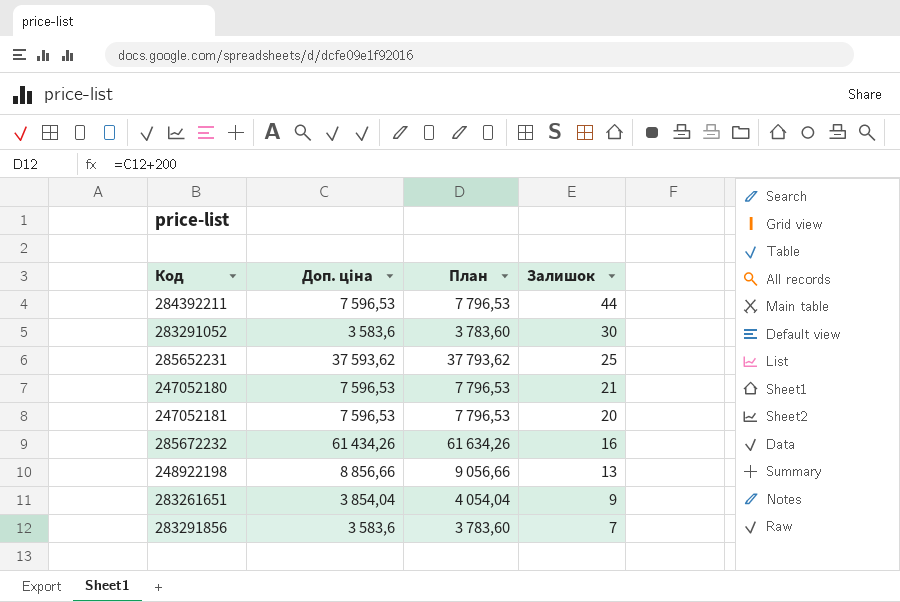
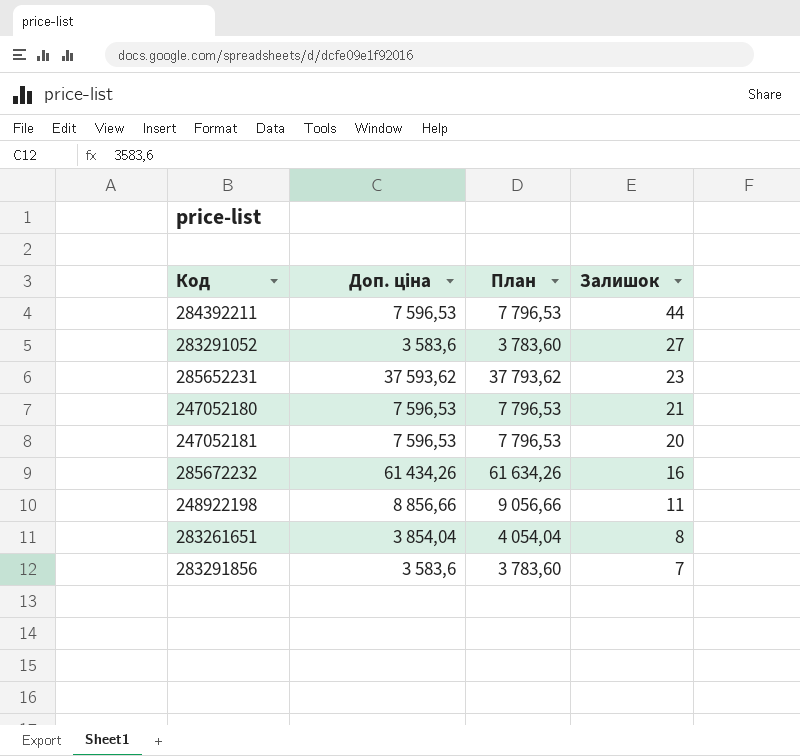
283291052 | Залишок: 30 -> 27
285652231 | Залишок: 25 -> 23
248922198 | Залишок: 13 -> 11
283261651 | Залишок: 9 -> 8

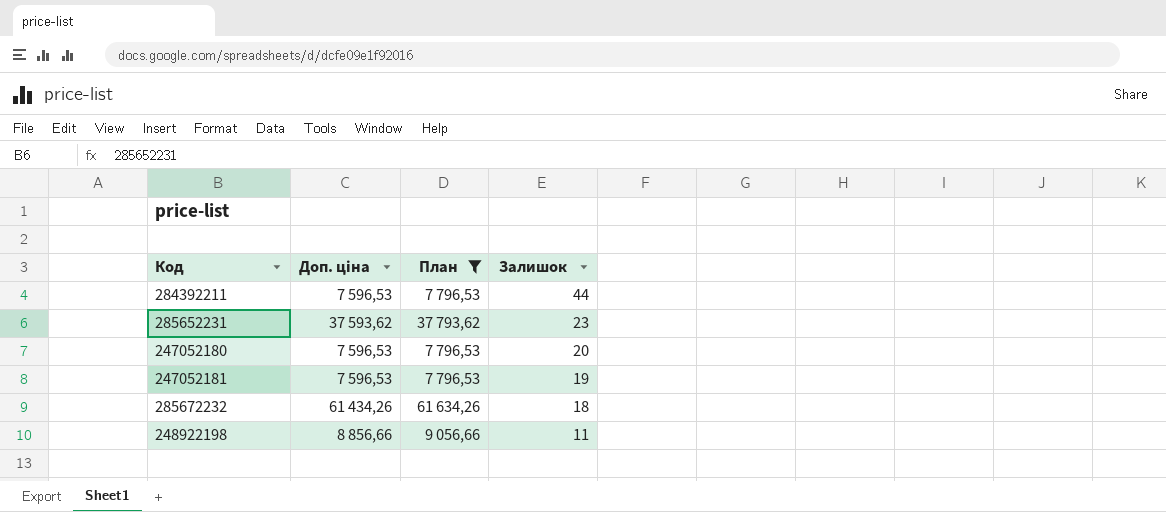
filter: none -> План >= 7 796,53
247052180 | Залишок: 21 -> 20
247052181 | Залишок: 20 -> 19
285672232 | Залишок: 16 -> 18

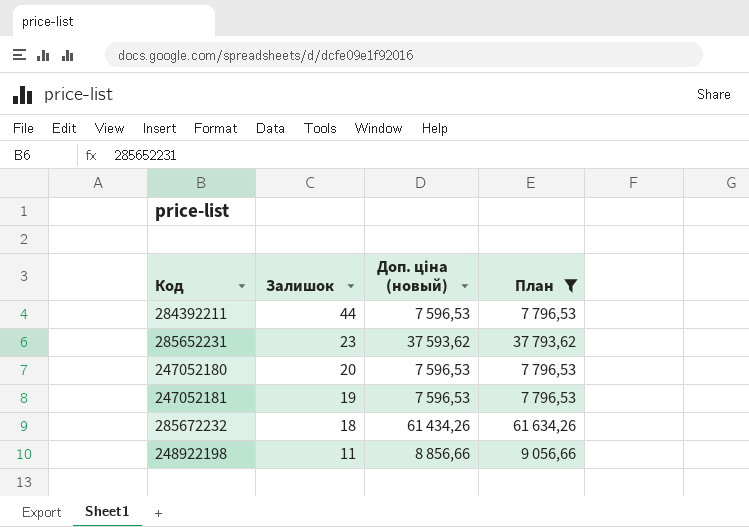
column Залишок | position: 4 -> 2
column name: Доп. ціна -> Доп. ціна (новый)

